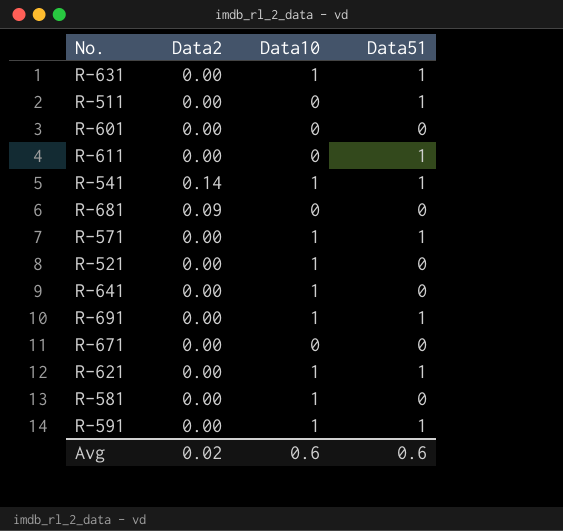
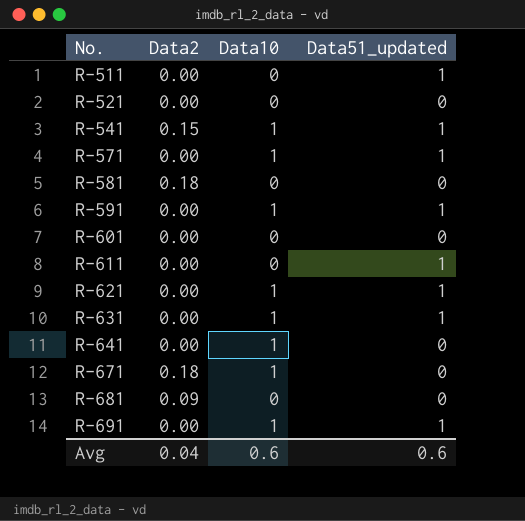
row order: none -> No. ascending
column name: Data51 -> Data51_updated
R-521 | Data10: 1 -> 0
R-541 | Data2: 0.14 -> 0.15
R-581 | Data2: 0.00 -> 0.18
R-581 | Data10: 1 -> 0
R-671 | Data2: 0.00 -> 0.18
R-671 | Data10: 0 -> 1
Avg | Data2: 0.02 -> 0.04

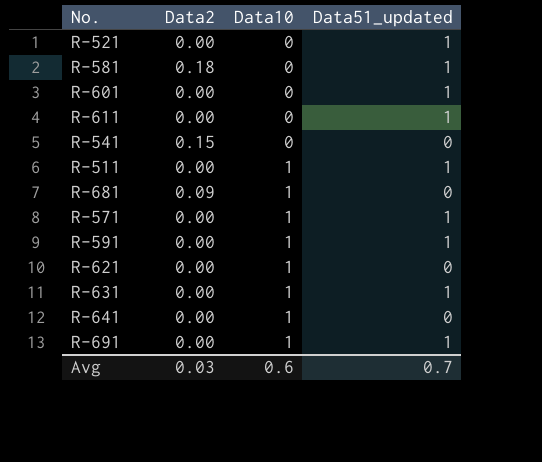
row order: No. ascending -> Data10 ascending
row R-671: 0.18 | 1 | 0 -> none
R-521 | Data51_updated: 0 -> 1
R-581 | Data51_updated: 0 -> 1
R-601 | Data51_updated: 0 -> 1
R-541 | Data10: 1 -> 0
R-541 | Data51_updated: 1 -> 0
R-511 | Data10: 0 -> 1
R-681 | Data10: 0 -> 1
R-621 | Data51_updated: 1 -> 0
Avg | Data2: 0.04 -> 0.03
Avg | Data51_updated: 0.6 -> 0.7

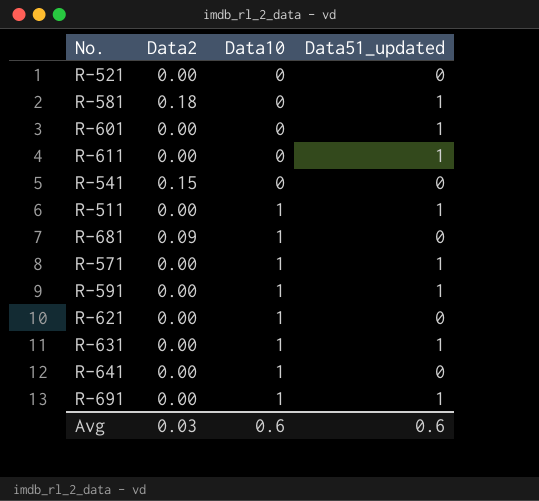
R-521 | Data51_updated: 1 -> 0
Avg | Data51_updated: 0.7 -> 0.6

